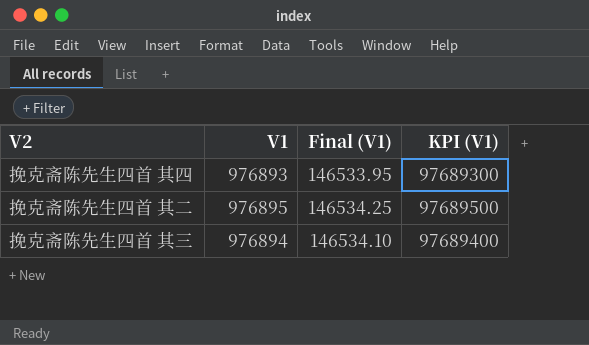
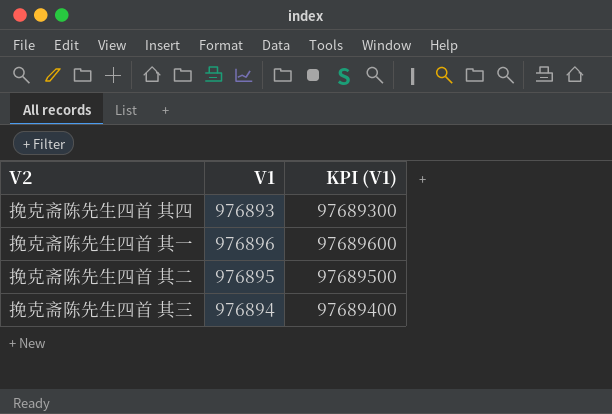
column Final (V1) | formula: [V1] * 0.15 -> none
row 挽克斋陈先生四首 其一: none -> 976896 | 97689600

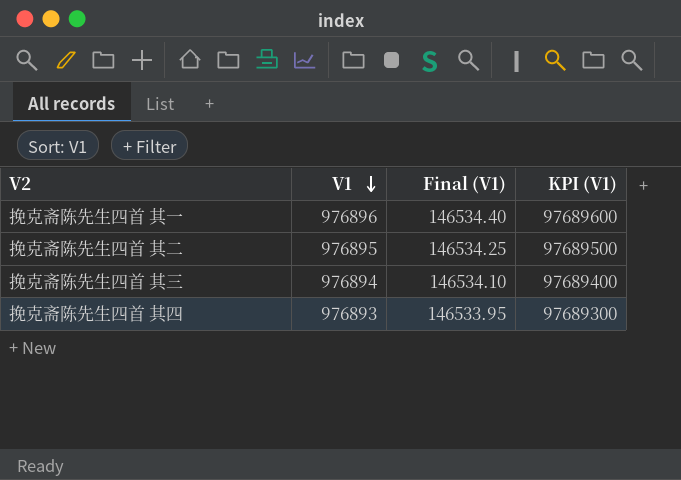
row order: none -> V1 descending
column Final (V1) | formula: none -> [V1] * 0.15

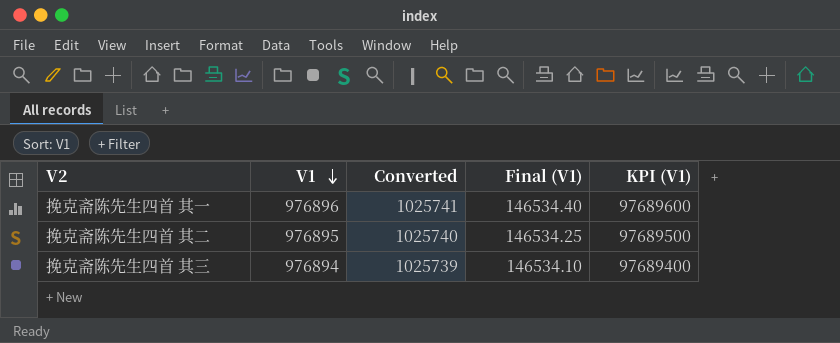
column Converted | formula: none -> [V1] * 1.05
row 挽克斋陈先生四首 其四: 976893 | 146533.95 | 97689300 -> none

